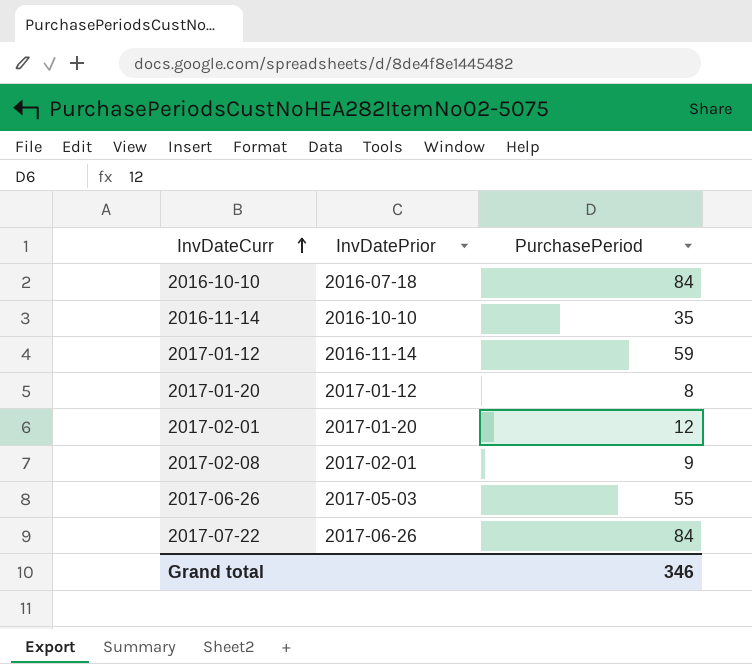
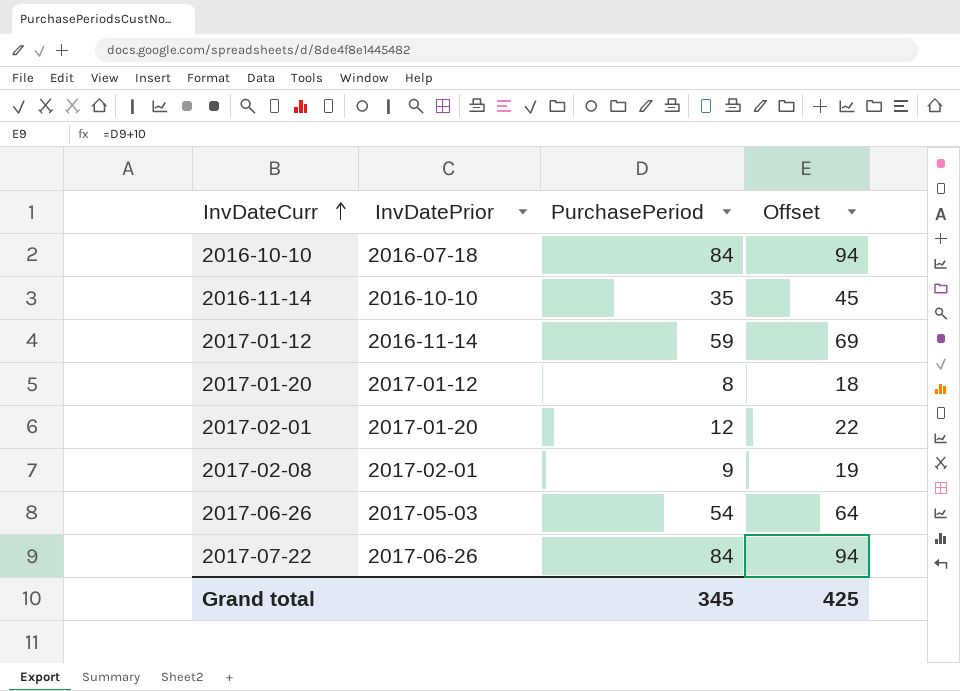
column Offset | formula: none -> [PurchasePeriod] + 10
2017-06-26 | PurchasePeriod: 55 -> 54
Grand total | PurchasePeriod: 346 -> 345

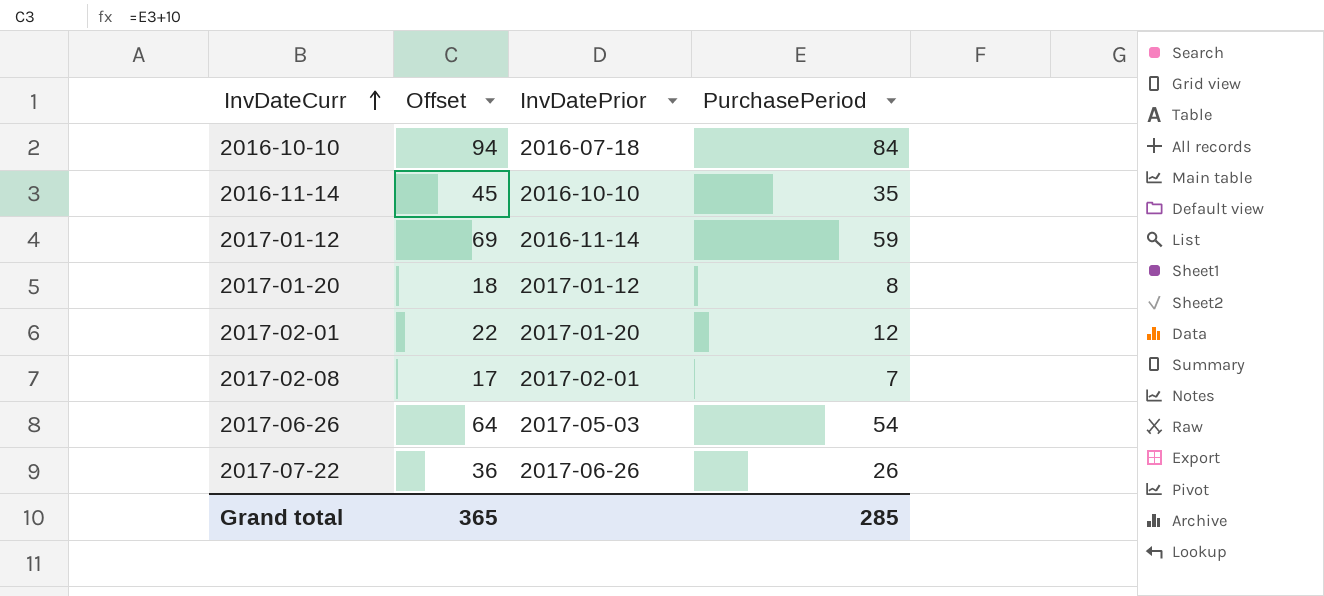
column Offset | position: 4 -> 2
2017-02-08 | Offset: 19 -> 17
2017-02-08 | PurchasePeriod: 9 -> 7
2017-07-22 | Offset: 94 -> 36
2017-07-22 | PurchasePeriod: 84 -> 26
Grand total | Offset: 425 -> 365
Grand total | PurchasePeriod: 345 -> 285

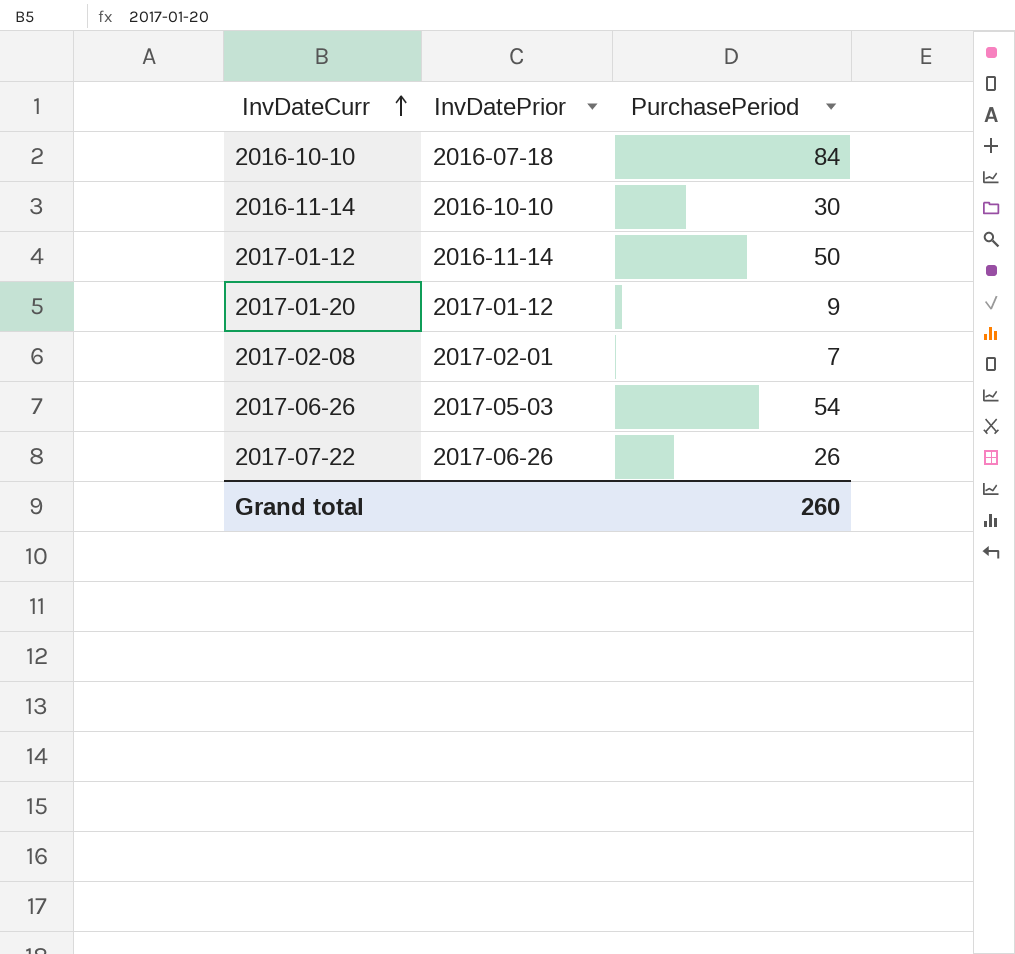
column Offset | formula: [PurchasePeriod] + 10 -> none
row 2017-02-01: 22 | 2017-01-20 | 12 -> none
2016-11-14 | PurchasePeriod: 35 -> 30
2017-01-12 | PurchasePeriod: 59 -> 50
2017-01-20 | PurchasePeriod: 8 -> 9
Grand total | PurchasePeriod: 285 -> 260

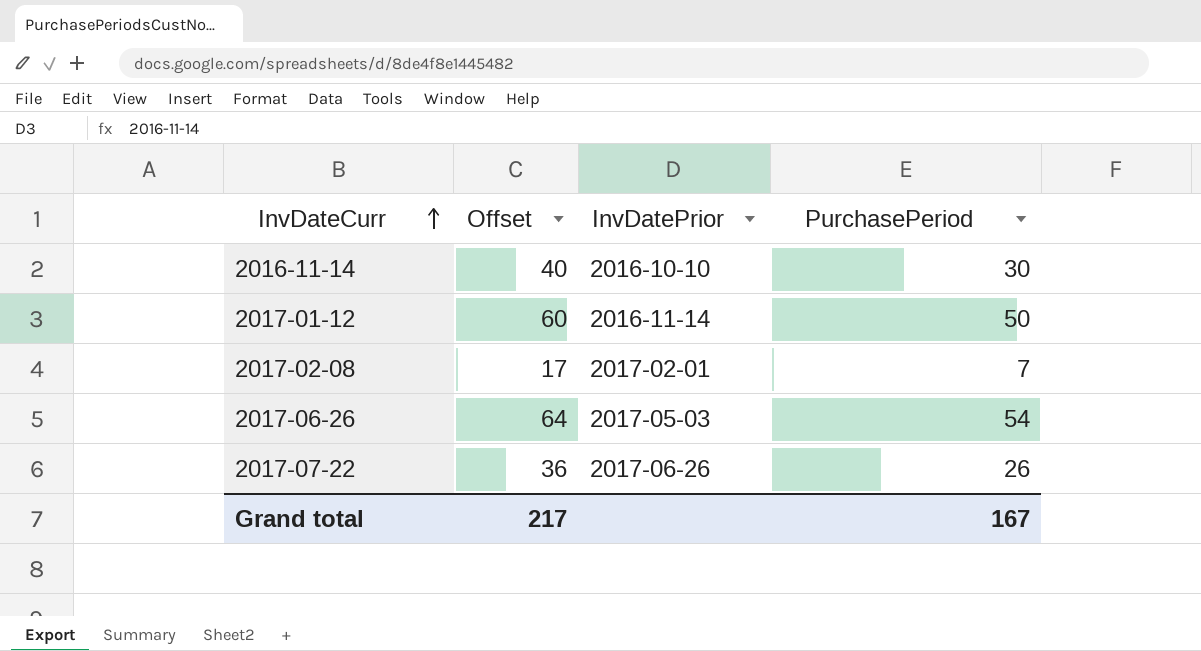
column Offset | formula: none -> [PurchasePeriod] + 10
row 2016-10-10: 2016-07-18 | 84 -> none
row 2017-01-20: 2017-01-12 | 9 -> none
Grand total | PurchasePeriod: 260 -> 167

